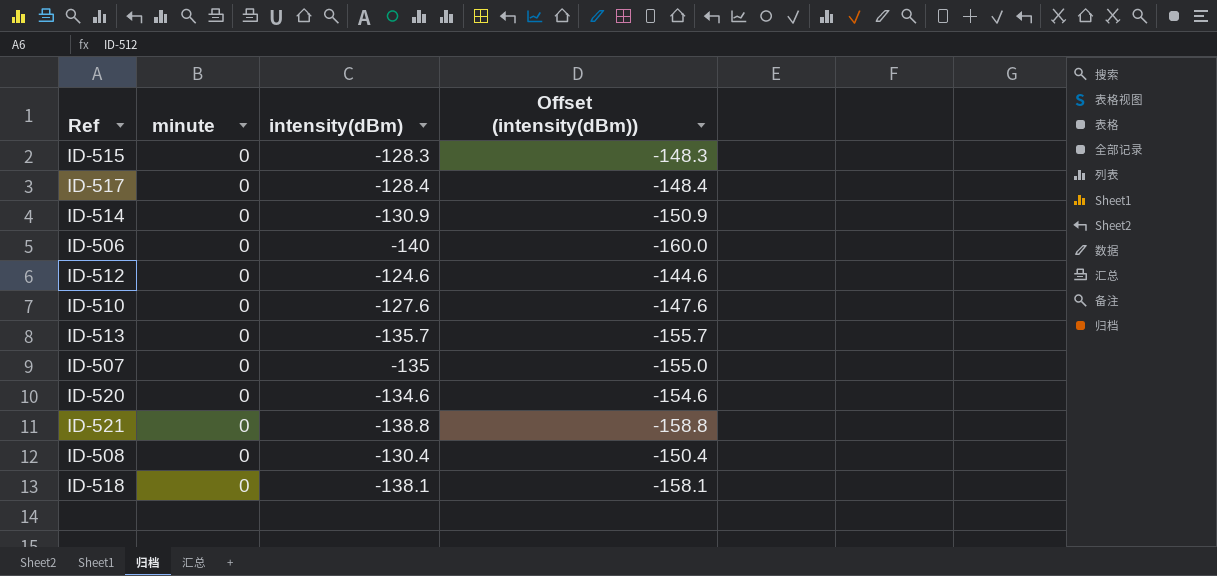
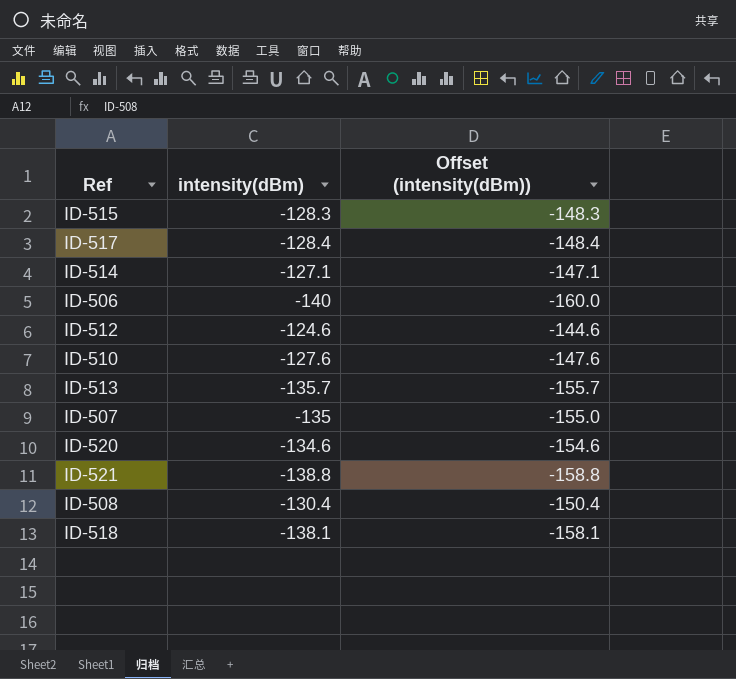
column minute | position: 2 -> none
ID-514 | intensity(dBm): -130.9 -> -127.1
ID-514 | Offset (intensity(dBm)): -150.9 -> -147.1

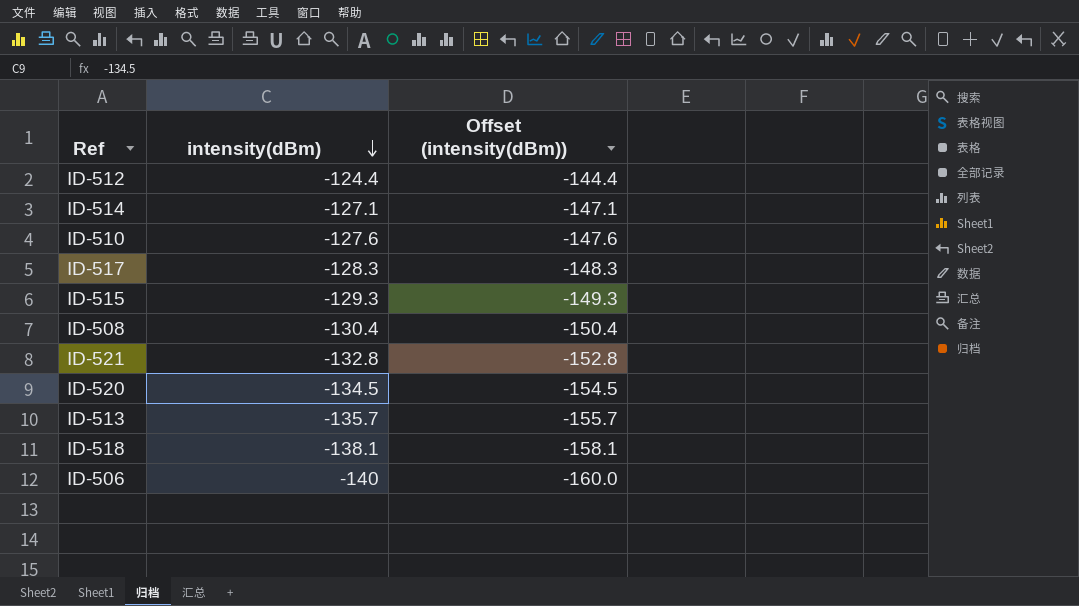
row order: none -> intensity(dBm) descending
row ID-507: -135 | -155.0 -> none
ID-512 | intensity(dBm): -124.6 -> -124.4
ID-512 | Offset (intensity(dBm)): -144.6 -> -144.4
ID-517 | intensity(dBm): -128.4 -> -128.3
ID-517 | Offset (intensity(dBm)): -148.4 -> -148.3
ID-515 | intensity(dBm): -128.3 -> -129.3
ID-515 | Offset (intensity(dBm)): -148.3 -> -149.3
ID-521 | intensity(dBm): -138.8 -> -132.8
ID-521 | Offset (intensity(dBm)): -158.8 -> -152.8
ID-520 | intensity(dBm): -134.6 -> -134.5
ID-520 | Offset (intensity(dBm)): -154.6 -> -154.5

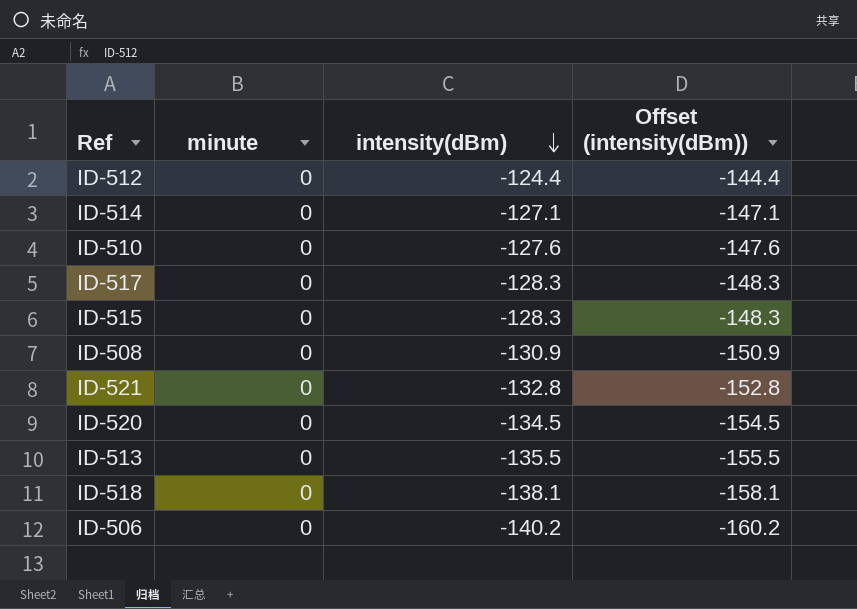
column minute | position: none -> 2
ID-515 | intensity(dBm): -129.3 -> -128.3
ID-515 | Offset (intensity(dBm)): -149.3 -> -148.3
ID-508 | intensity(dBm): -130.4 -> -130.9
ID-508 | Offset (intensity(dBm)): -150.4 -> -150.9
ID-513 | intensity(dBm): -135.7 -> -135.5
ID-513 | Offset (intensity(dBm)): -155.7 -> -155.5
ID-506 | intensity(dBm): -140 -> -140.2
ID-506 | Offset (intensity(dBm)): -160.0 -> -160.2

